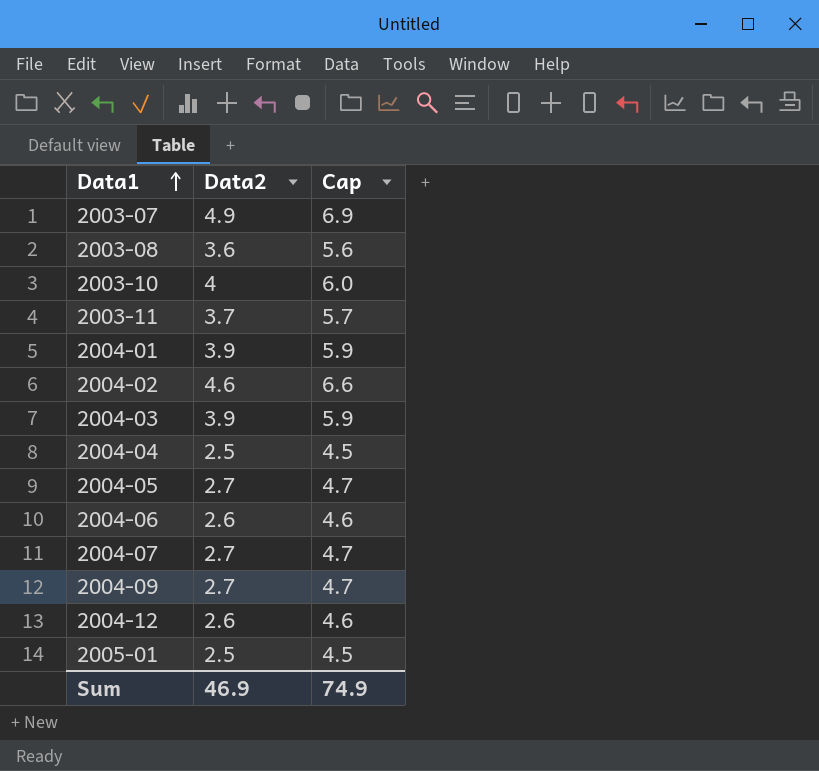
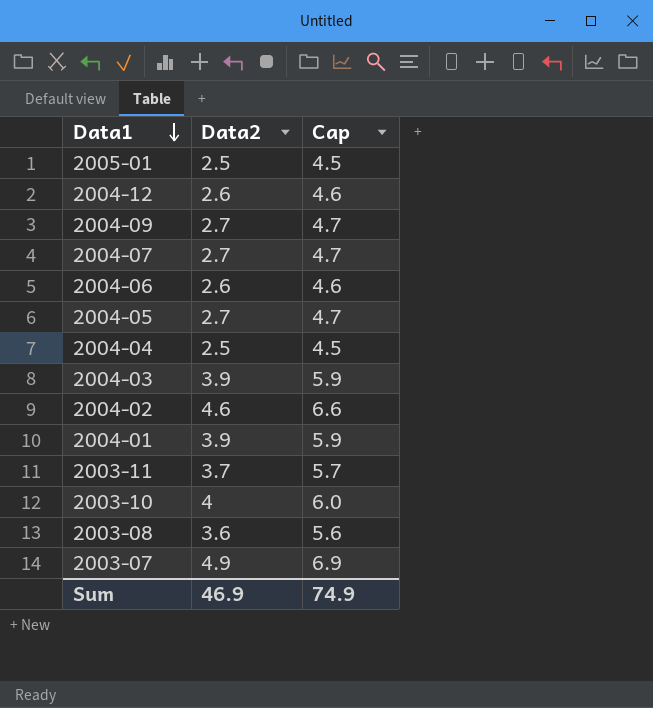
row order: Data1 ascending -> Data1 descending

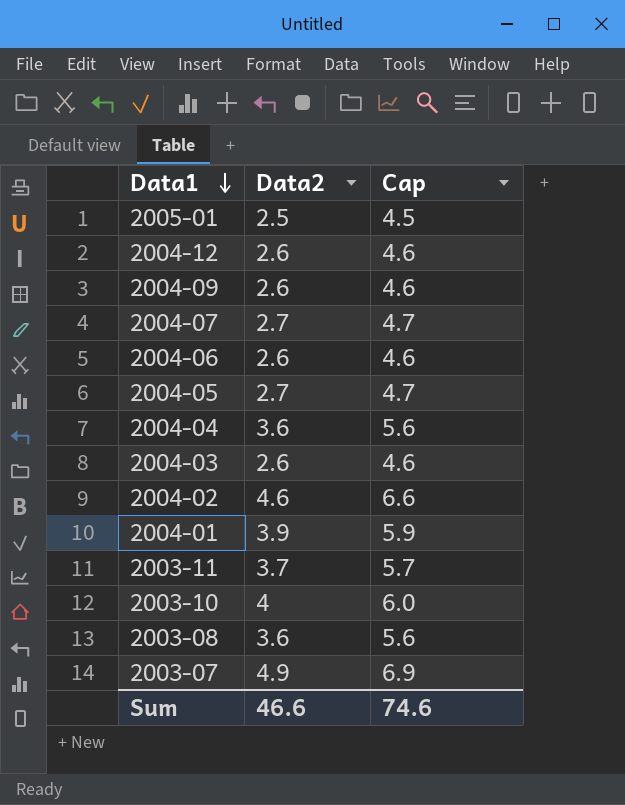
2004-09 | Data2: 2.7 -> 2.6
2004-09 | Cap: 4.7 -> 4.6
2004-04 | Data2: 2.5 -> 3.6
2004-04 | Cap: 4.5 -> 5.6
2004-03 | Data2: 3.9 -> 2.6
2004-03 | Cap: 5.9 -> 4.6
Sum | Data2: 46.9 -> 46.6
Sum | Cap: 74.9 -> 74.6

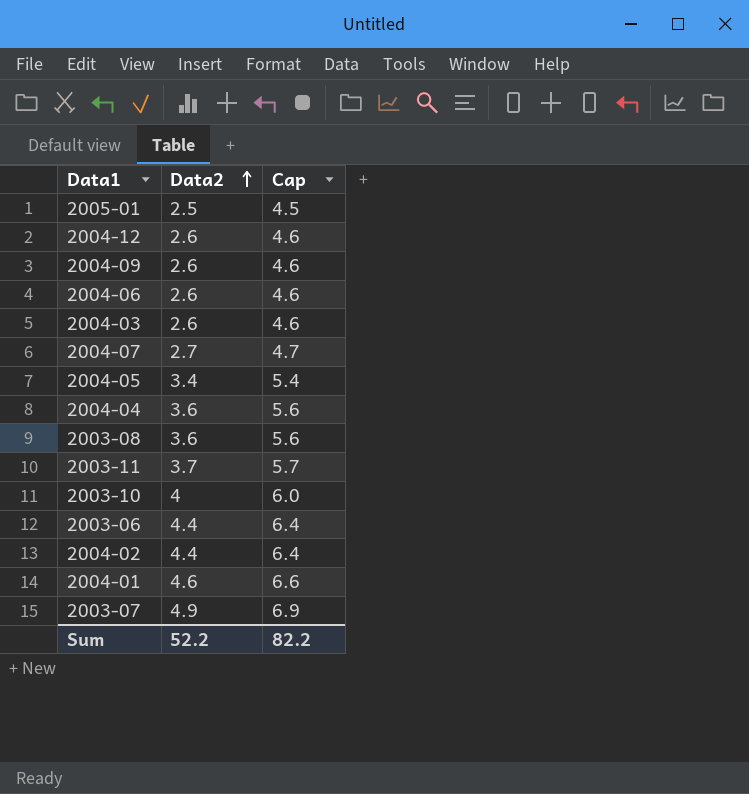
row order: Data1 descending -> Data2 ascending
2004-05 | Data2: 2.7 -> 3.4
2004-05 | Cap: 4.7 -> 5.4
row 2003-06: none -> 4.4 | 6.4
2004-02 | Data2: 4.6 -> 4.4
2004-02 | Cap: 6.6 -> 6.4
2004-01 | Data2: 3.9 -> 4.6
2004-01 | Cap: 5.9 -> 6.6
Sum | Data2: 46.6 -> 52.2
Sum | Cap: 74.6 -> 82.2

